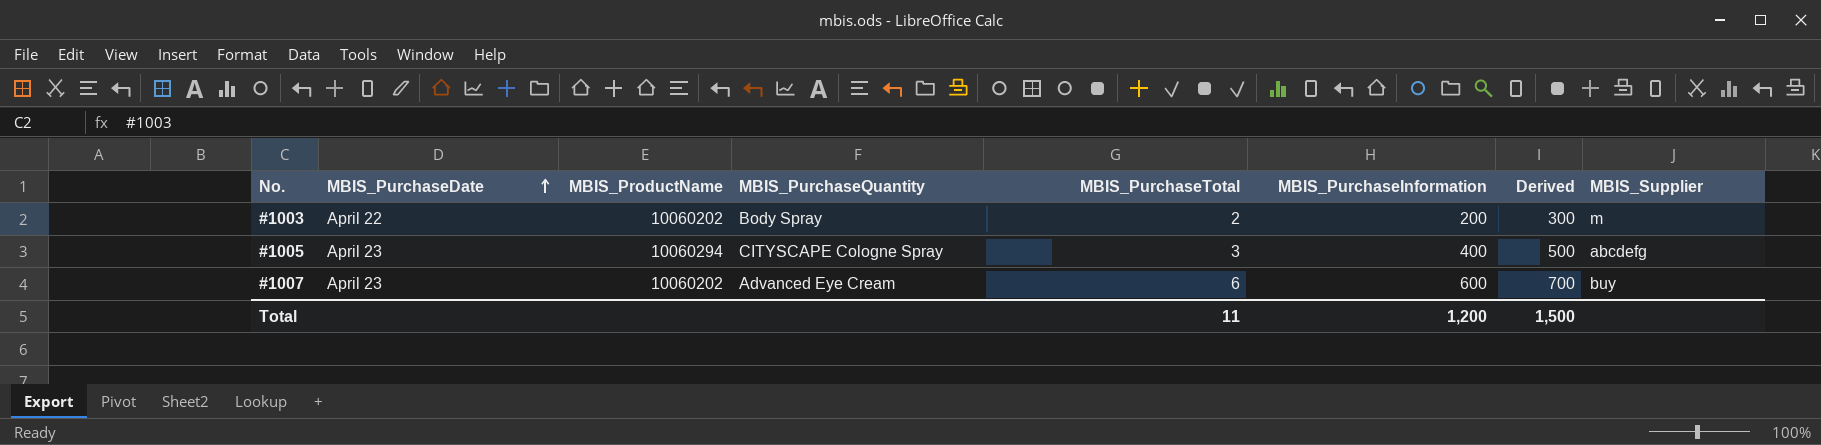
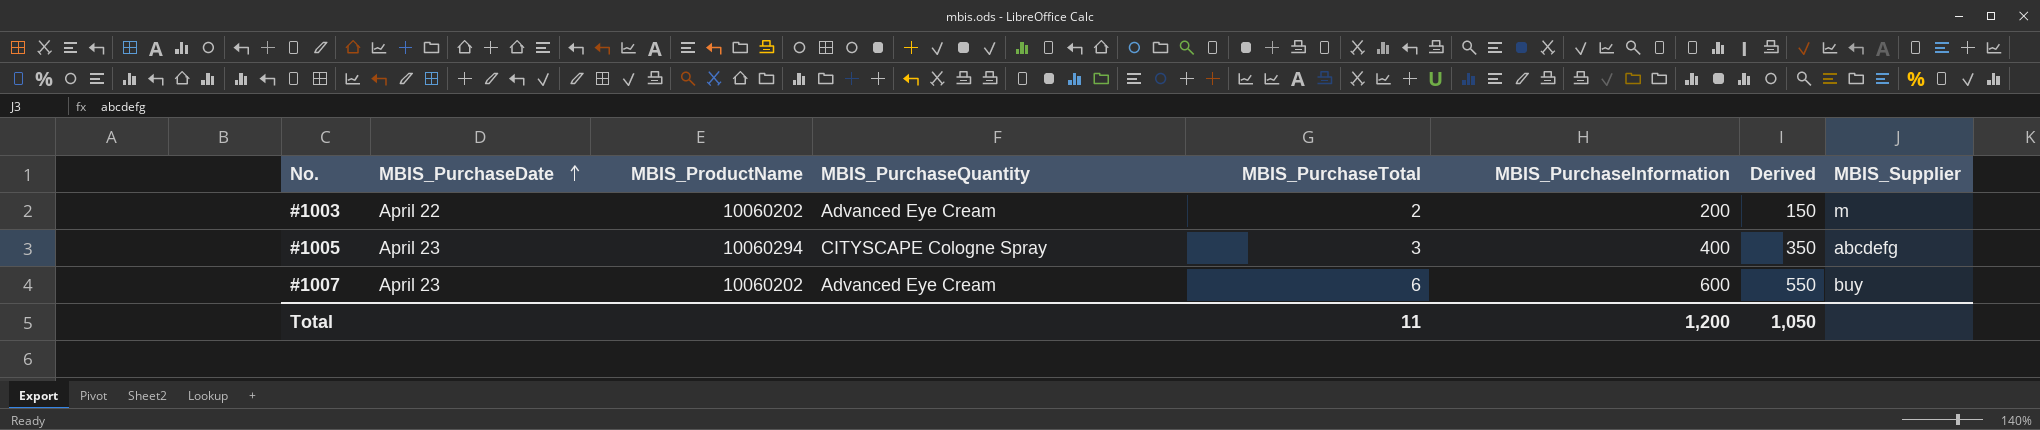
column Derived | formula: [MBIS_PurchaseInformation] + 100 -> [MBIS_PurchaseInformation] - 50
#1003 | MBIS_PurchaseQuantity: Body Spray -> Advanced Eye Cream
Total | Derived: 1,500 -> 1,050

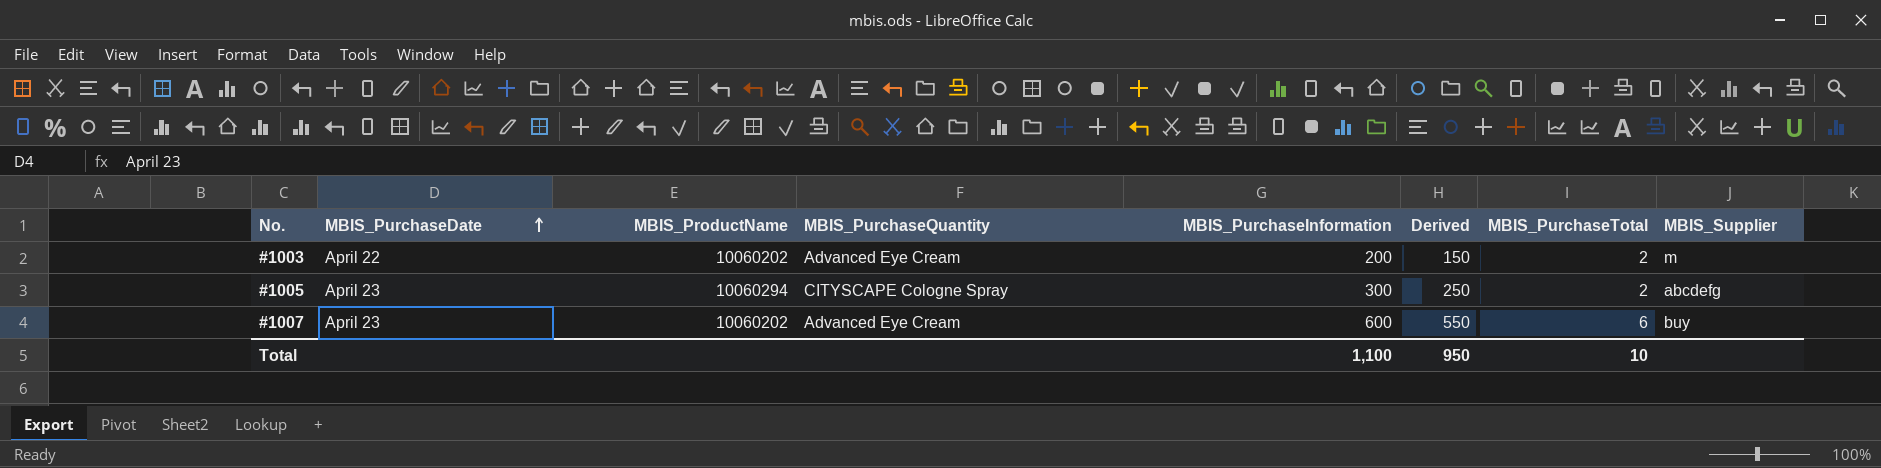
column MBIS_PurchaseTotal | position: 5 -> 7
#1005 | MBIS_PurchaseInformation: 400 -> 300
#1005 | Derived: 350 -> 250
#1005 | MBIS_PurchaseTotal: 3 -> 2
Total | MBIS_PurchaseInformation: 1,200 -> 1,100
Total | Derived: 1,050 -> 950
Total | MBIS_PurchaseTotal: 11 -> 10

